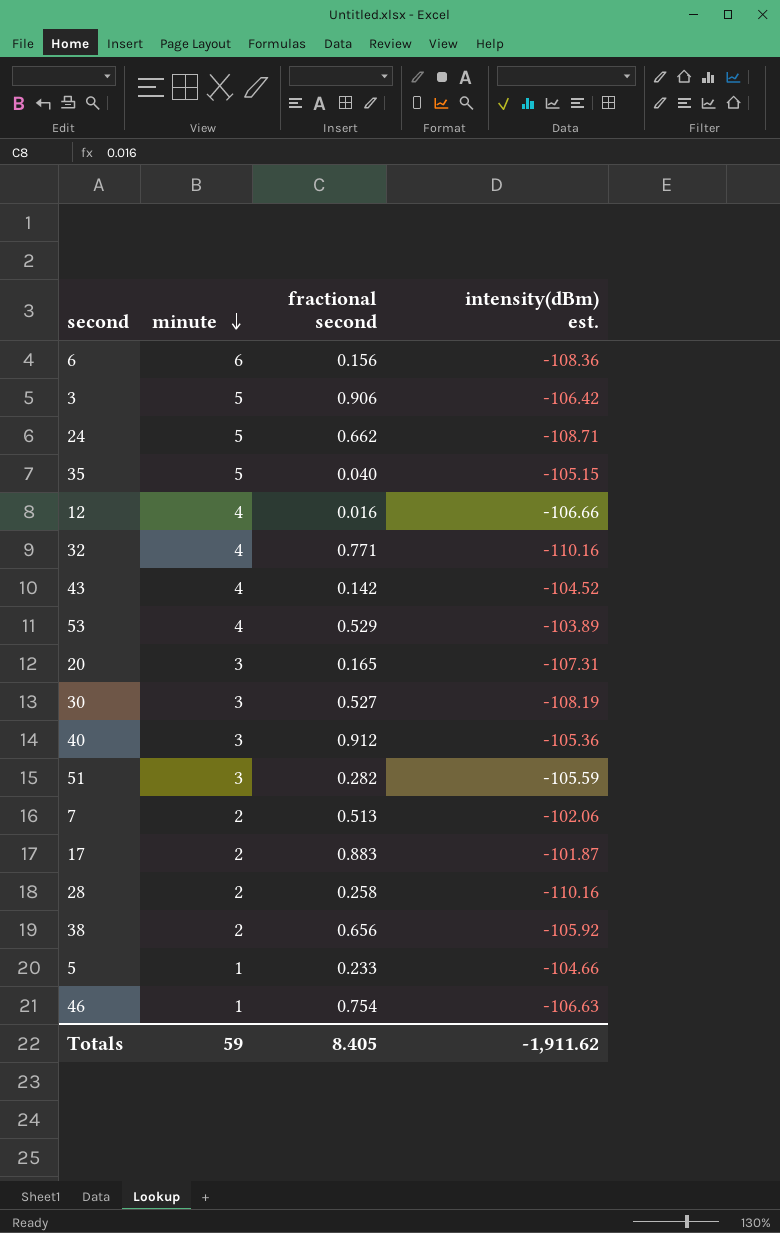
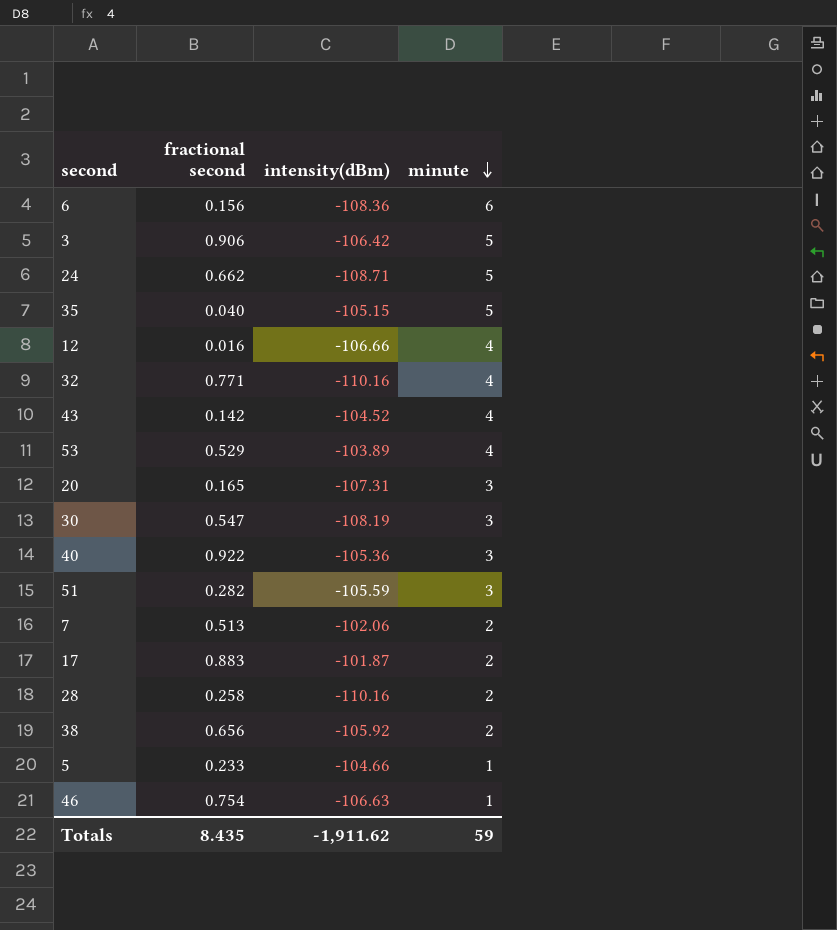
column name: intensity(dBm) est. -> intensity(dBm)
column minute | position: 2 -> 4
30 | fractional second: 0.527 -> 0.547
40 | fractional second: 0.912 -> 0.922
Totals | fractional second: 8.405 -> 8.435

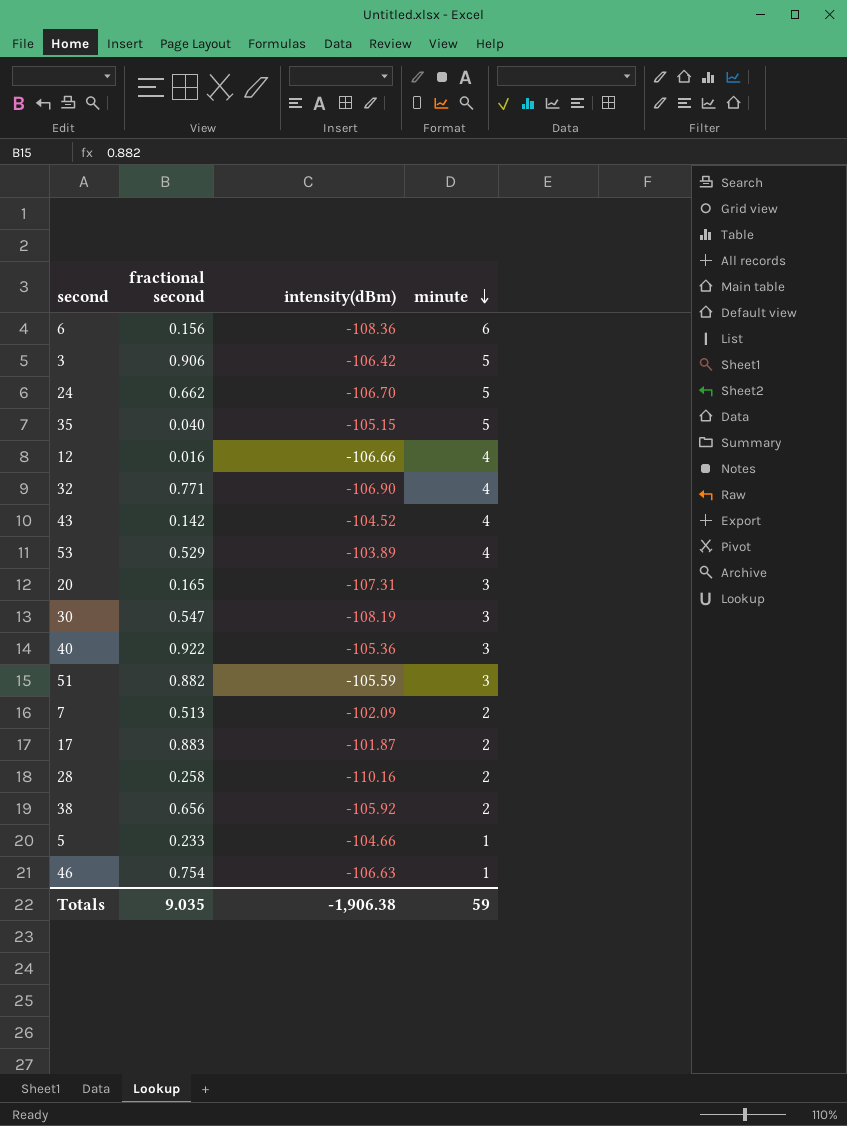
24 | intensity(dBm): -108.71 -> -106.70
32 | intensity(dBm): -110.16 -> -106.90
51 | fractional second: 0.282 -> 0.882
7 | intensity(dBm): -102.06 -> -102.09
Totals | fractional second: 8.435 -> 9.035
Totals | intensity(dBm): -1,911.62 -> -1,906.38

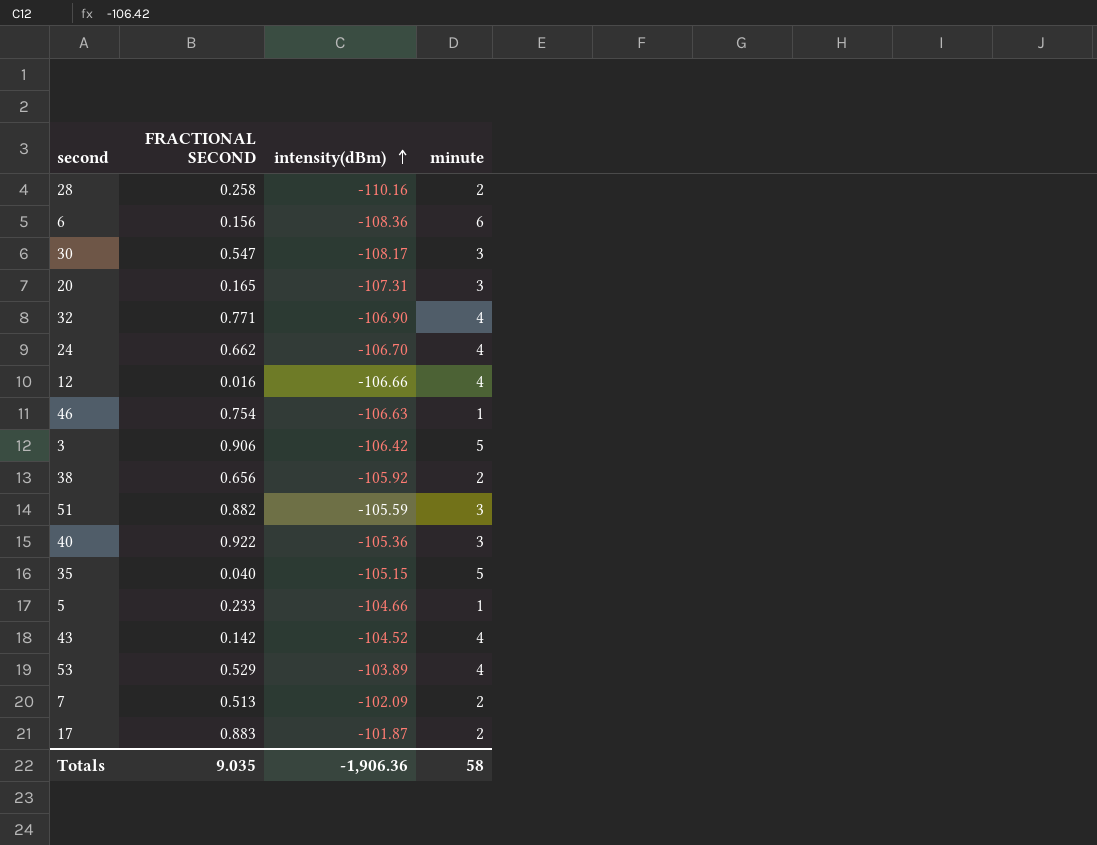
row order: minute descending -> intensity(dBm) ascending
column name: fractional second -> FRACTIONAL SECOND
30 | intensity(dBm): -108.19 -> -108.17
24 | minute: 5 -> 4
Totals | intensity(dBm): -1,906.38 -> -1,906.36
Totals | minute: 59 -> 58

